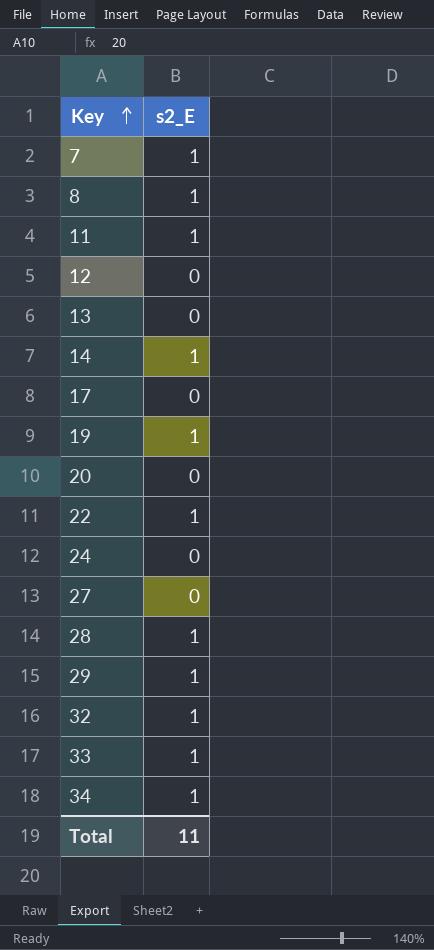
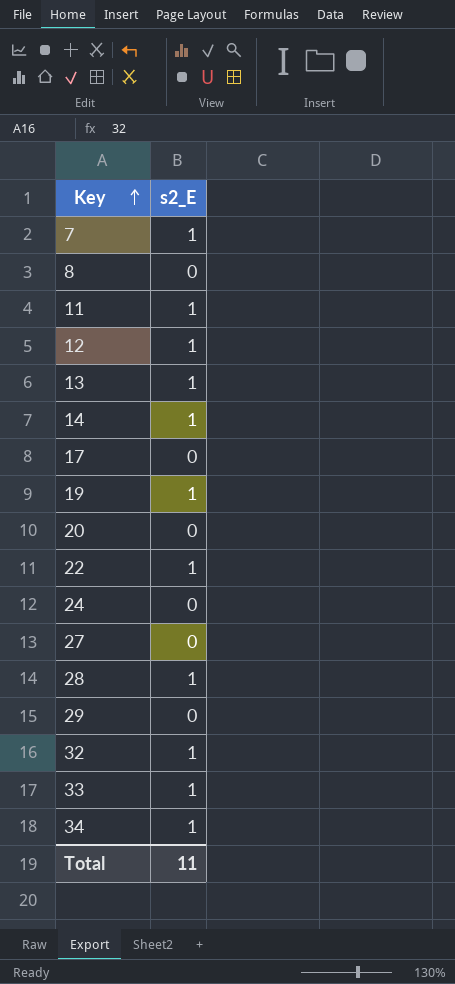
8 | s2_E: 1 -> 0
12 | s2_E: 0 -> 1
13 | s2_E: 0 -> 1
29 | s2_E: 1 -> 0

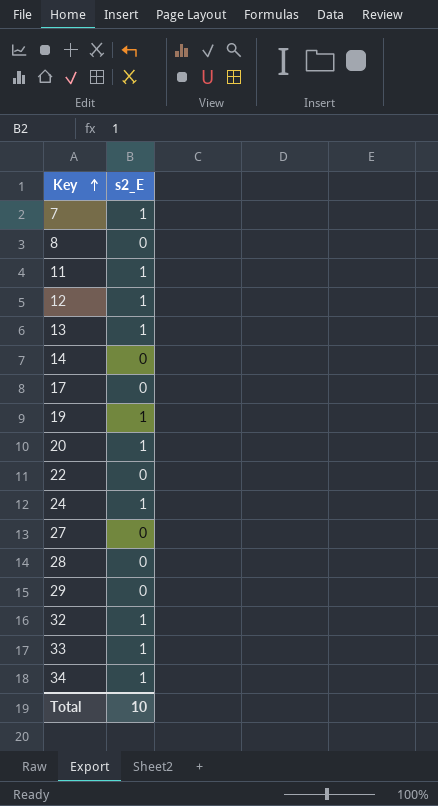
14 | s2_E: 1 -> 0
20 | s2_E: 0 -> 1
22 | s2_E: 1 -> 0
24 | s2_E: 0 -> 1
28 | s2_E: 1 -> 0
Total | s2_E: 11 -> 10

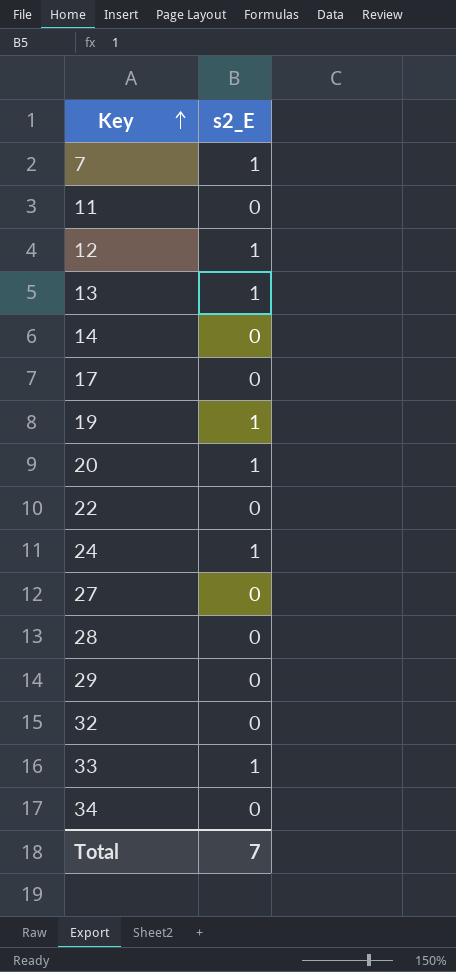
row 8: 0 -> none
11 | s2_E: 1 -> 0
32 | s2_E: 1 -> 0
34 | s2_E: 1 -> 0
Total | s2_E: 10 -> 7

